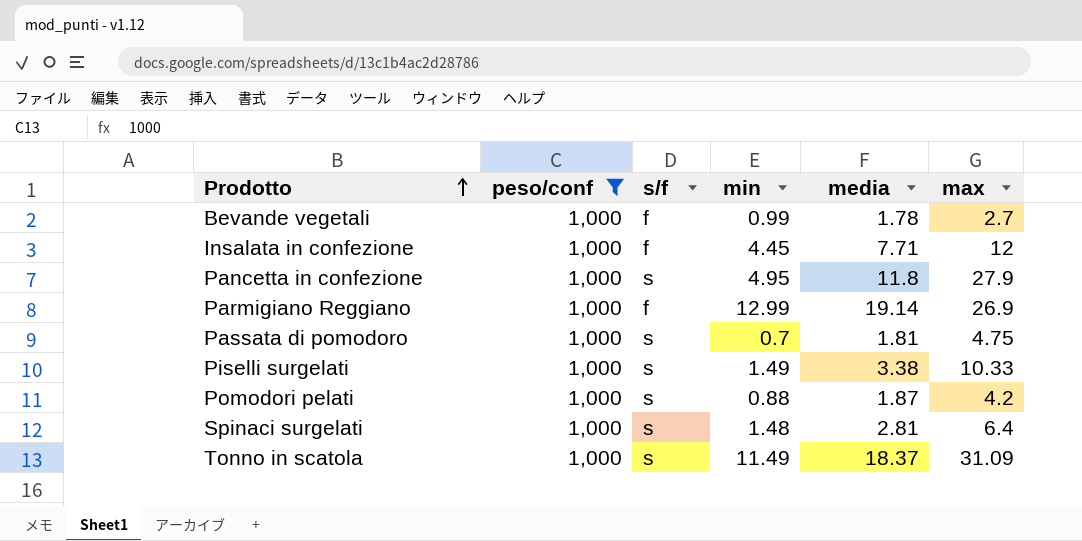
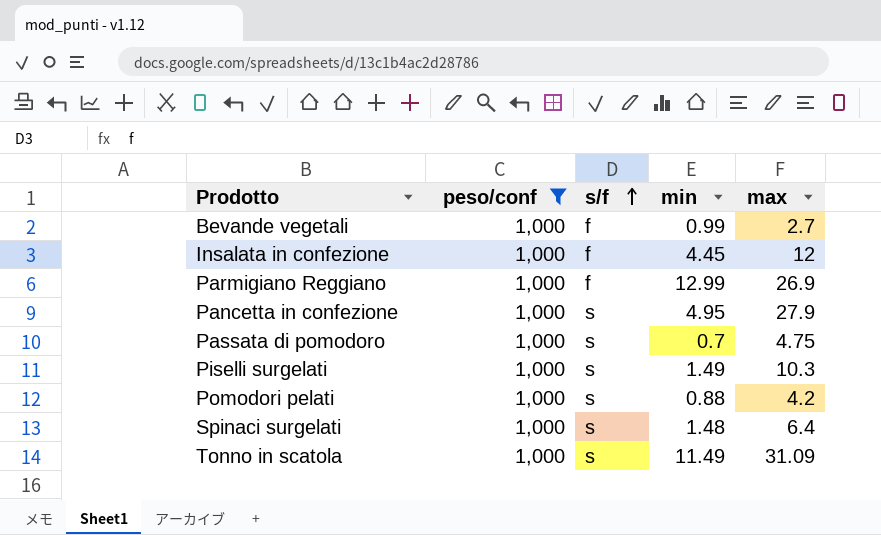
row order: Prodotto ascending -> s/f ascending
column media | position: 5 -> none
Piselli surgelati | max: 10.33 -> 10.3

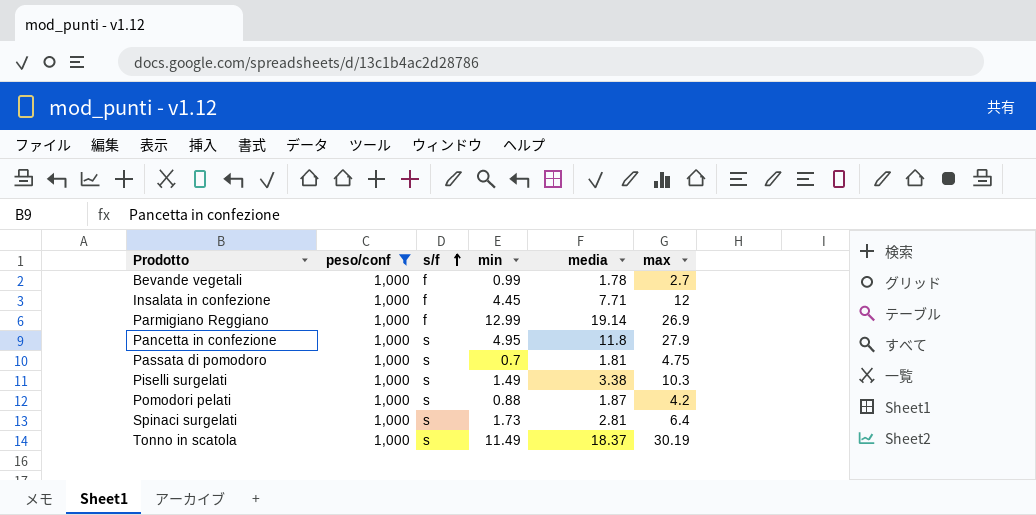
column media | position: none -> 5
Spinaci surgelati | min: 1.48 -> 1.73
Tonno in scatola | max: 31.09 -> 30.19

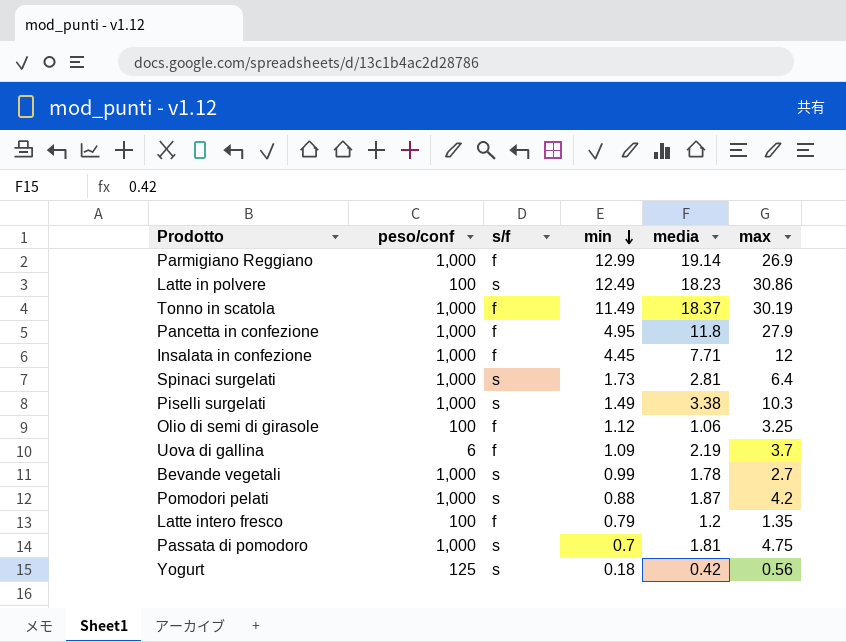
filter: peso/conf = 1,000 -> none
row order: s/f ascending -> min descending
Tonno in scatola | s/f: s -> f
Pancetta in confezione | s/f: s -> f
Bevande vegetali | s/f: f -> s

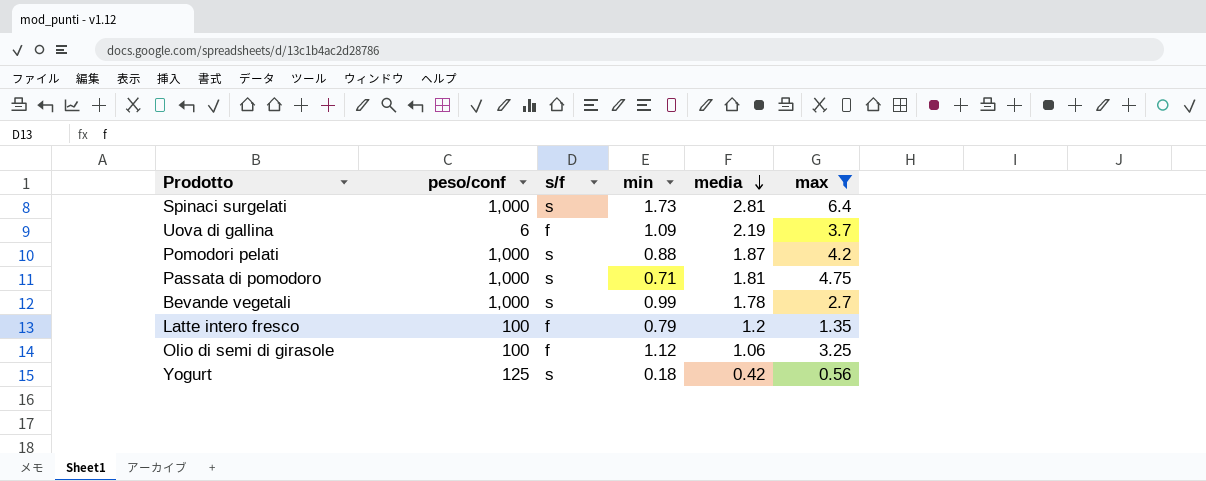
filter: none -> max <= 6.4
row order: min descending -> media descending
Passata di pomodoro | min: 0.7 -> 0.71

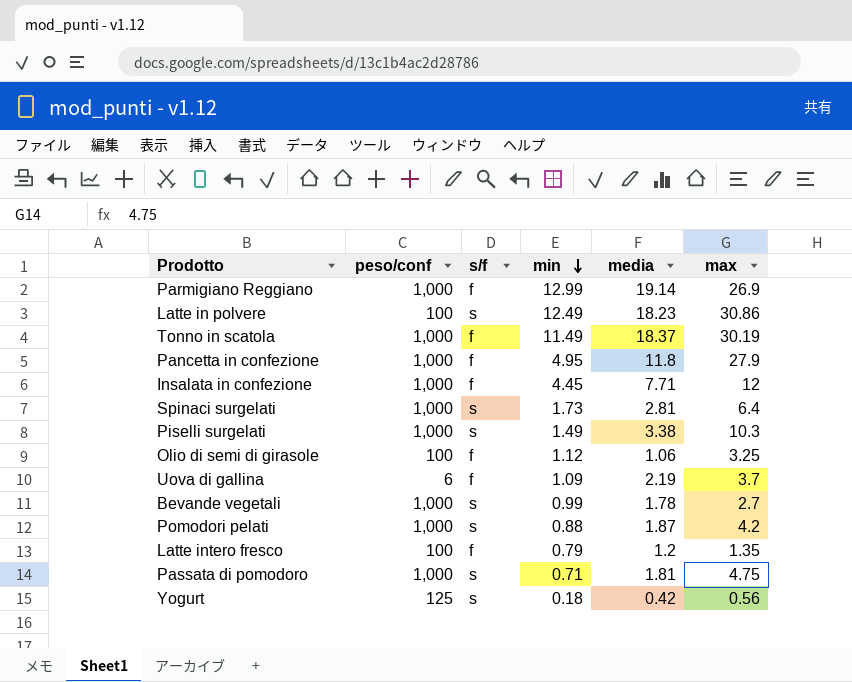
filter: max <= 6.4 -> none
row order: media descending -> min descending

